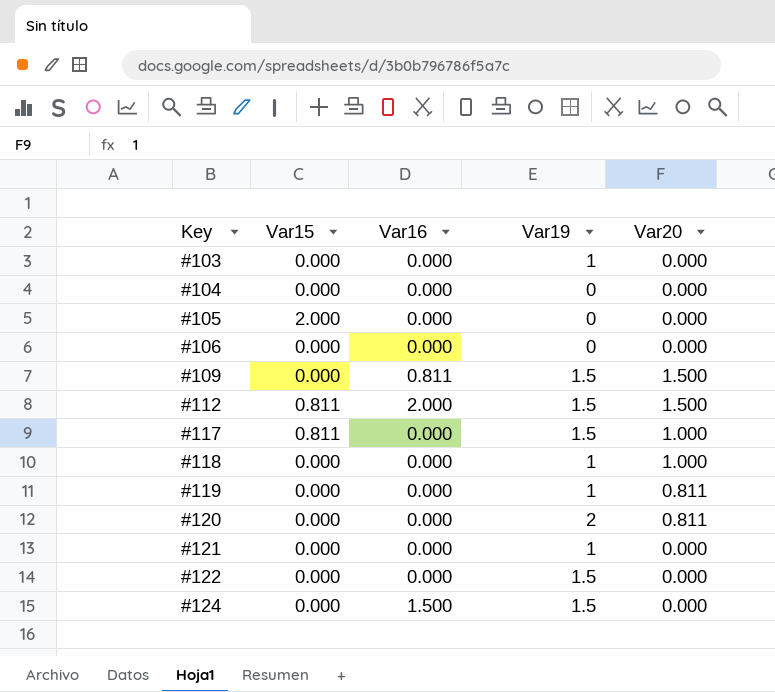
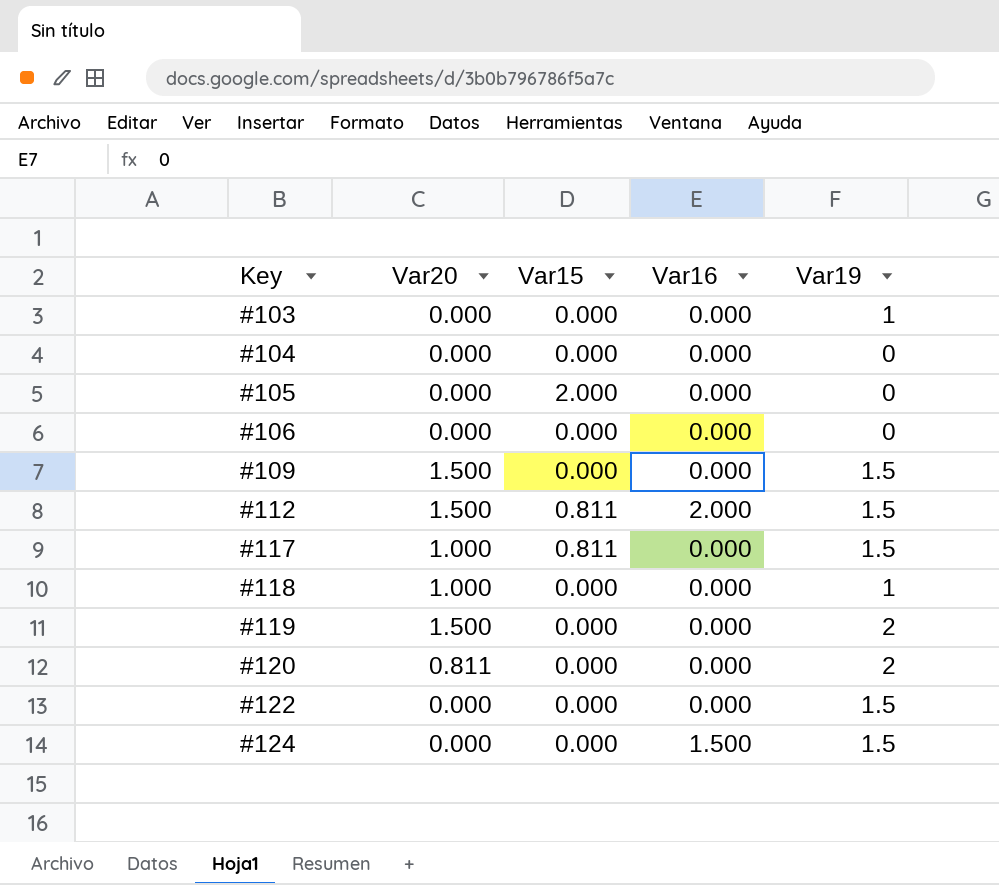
column Var20 | position: 5 -> 2
row #121: 0.000 | 0.000 | 1 | 0.000 -> none
#109 | Var16: 0.811 -> 0.000
#119 | Var20: 0.811 -> 1.500
#119 | Var19: 1 -> 2

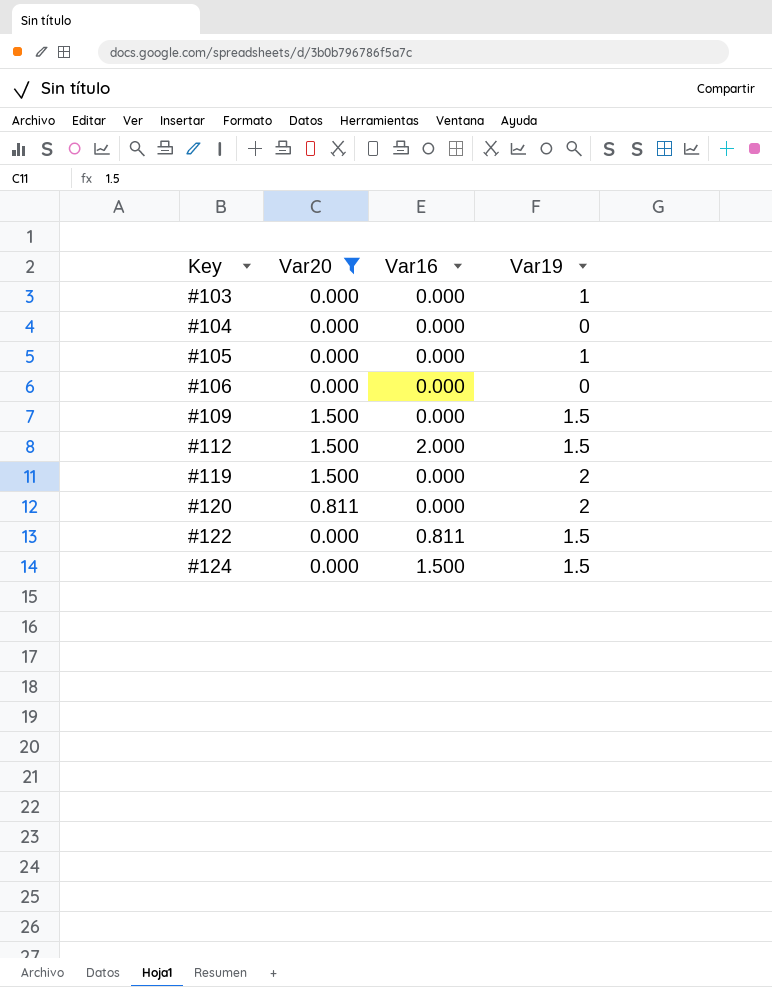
filter: none -> Var20 != 1.000
column Var15 | position: 3 -> none
#105 | Var19: 0 -> 1
#122 | Var16: 0.000 -> 0.811

